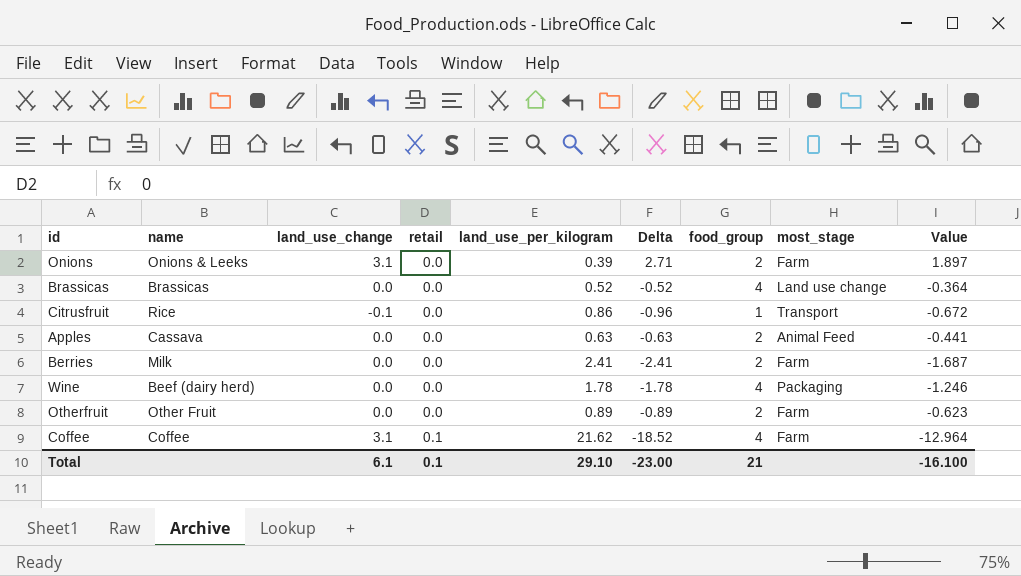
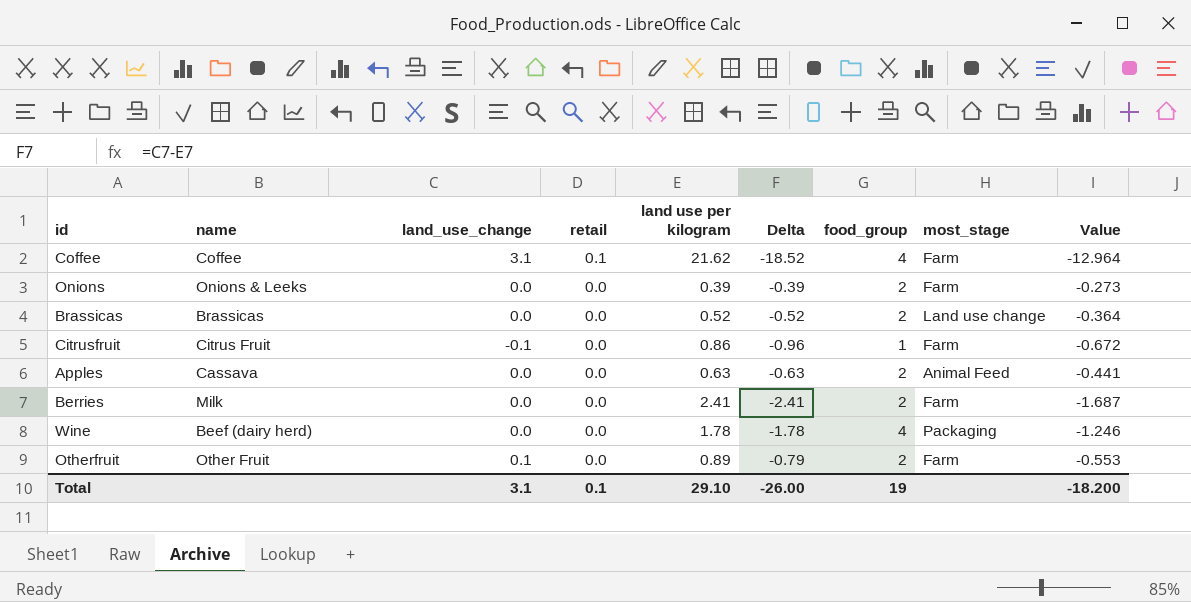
row order: retail ascending -> retail descending
column name: land_use_per_kilogram -> land use per kilogram
Onions | land_use_change: 3.1 -> 0.0
Onions | Delta: 2.71 -> -0.39
Onions | Value: 1.897 -> -0.273
Brassicas | food_group: 4 -> 2
Citrusfruit | name: Rice -> Citrus Fruit
Citrusfruit | most_stage: Transport -> Farm
Otherfruit | land_use_change: 0.0 -> 0.1
Otherfruit | Delta: -0.89 -> -0.79
Otherfruit | Value: -0.623 -> -0.553
Total | land_use_change: 6.1 -> 3.1
Total | Delta: -23.00 -> -26.00
Total | food_group: 21 -> 19
Total | Value: -16.100 -> -18.200

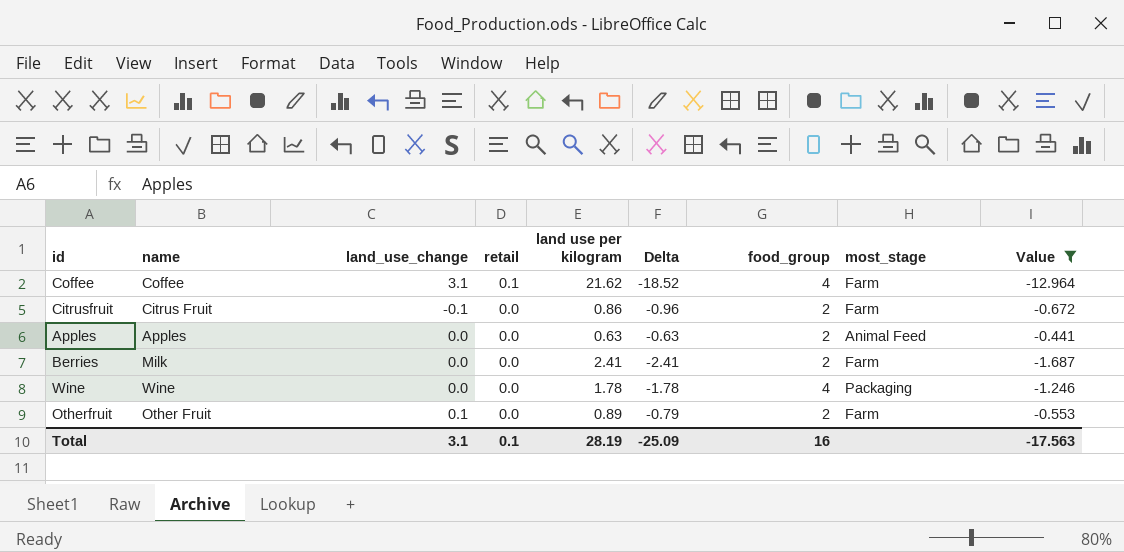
filter: none -> Value <= -0.441
Citrusfruit | food_group: 1 -> 2
Apples | name: Cassava -> Apples
Wine | name: Beef (dairy herd) -> Wine
Total | land use per kilogram: 29.10 -> 28.19
Total | Delta: -26.00 -> -25.09
Total | food_group: 19 -> 16
Total | Value: -18.200 -> -17.563

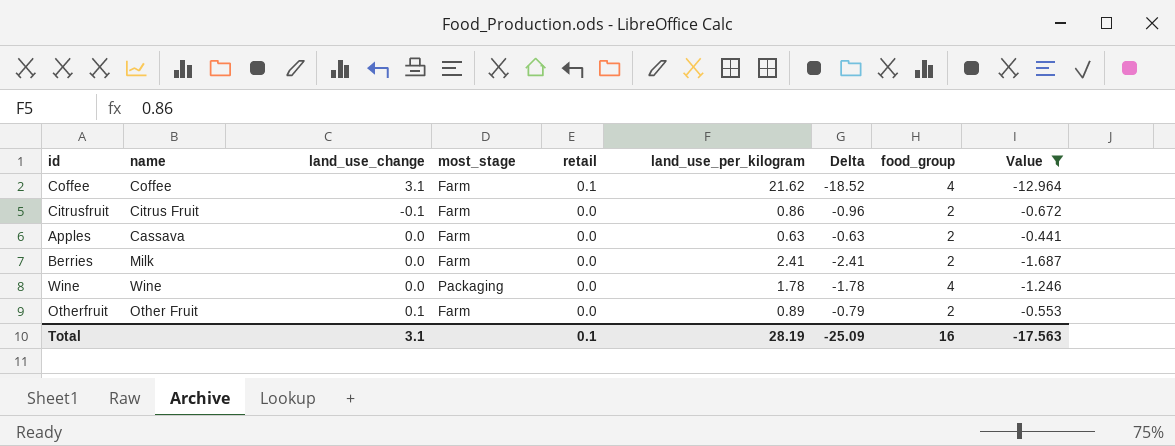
column most_stage | position: 8 -> 4
column name: land use per kilogram -> land_use_per_kilogram
Apples | name: Apples -> Cassava
Apples | most_stage: Animal Feed -> Farm

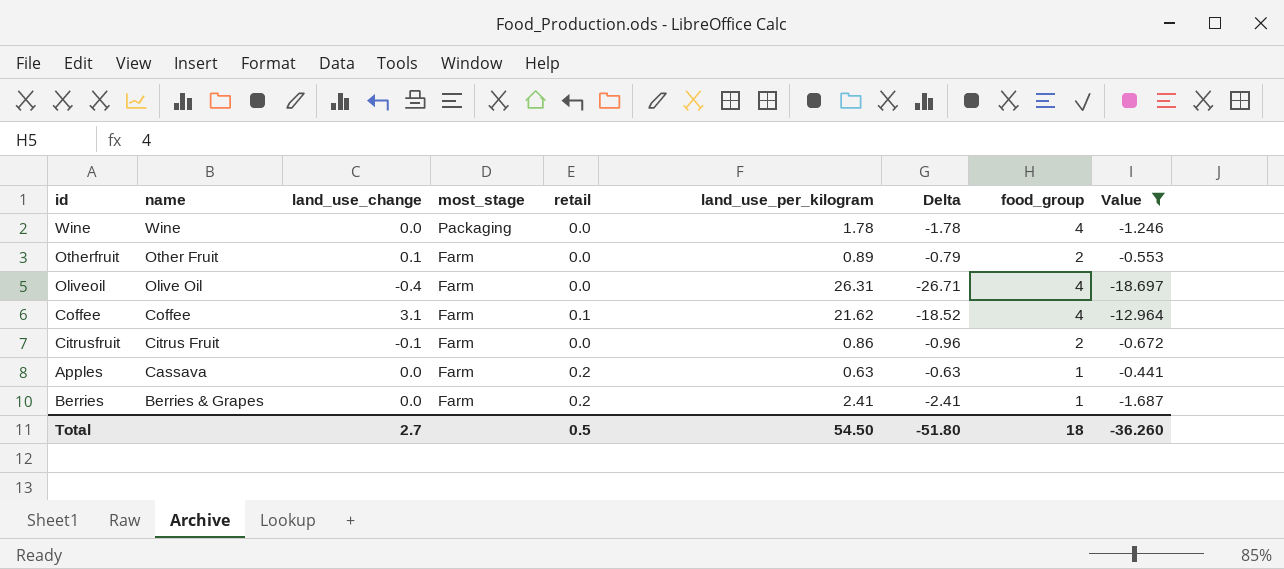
row order: retail descending -> name descending
row Oliveoil: none -> Olive Oil | -0.4 | Farm | 0.0 | 26.31 | -26.71 | 4 | -18.697
Apples | retail: 0.0 -> 0.2
Apples | food_group: 2 -> 1
Berries | name: Milk -> Berries & Grapes
Berries | retail: 0.0 -> 0.2
Berries | food_group: 2 -> 1
Total | land_use_change: 3.1 -> 2.7
Total | retail: 0.1 -> 0.5
Total | land_use_per_kilogram: 28.19 -> 54.50
Total | Delta: -25.09 -> -51.80
Total | food_group: 16 -> 18
Total | Value: -17.563 -> -36.260

